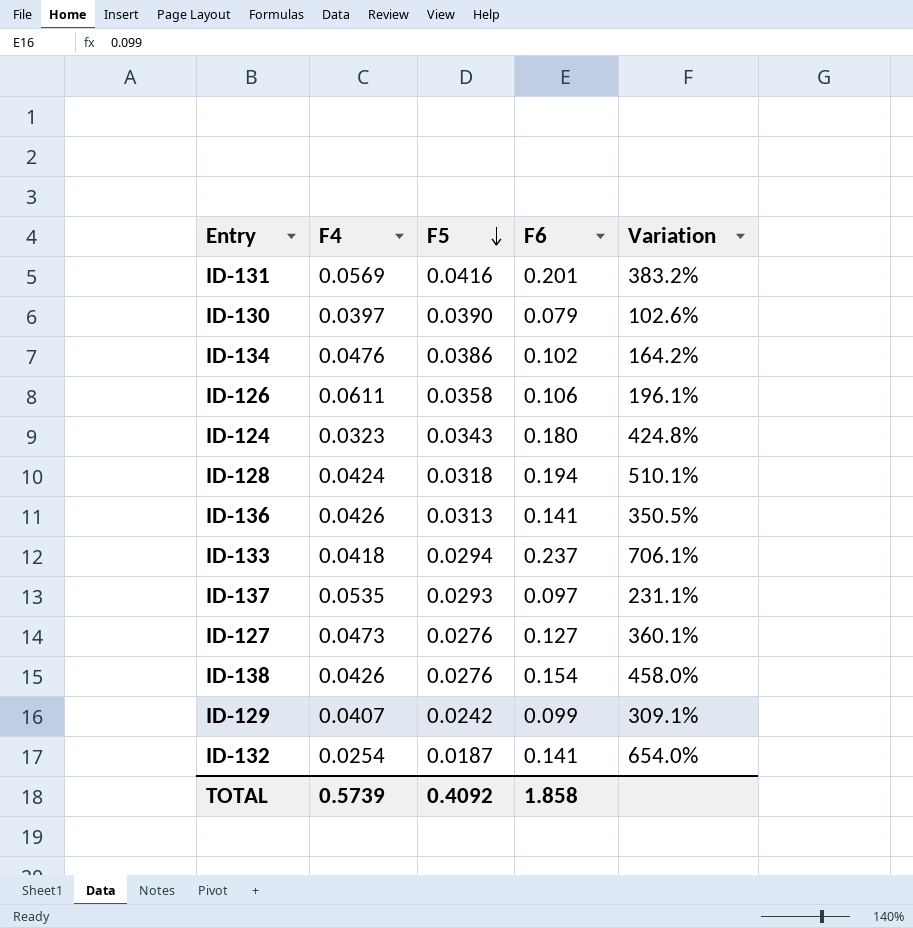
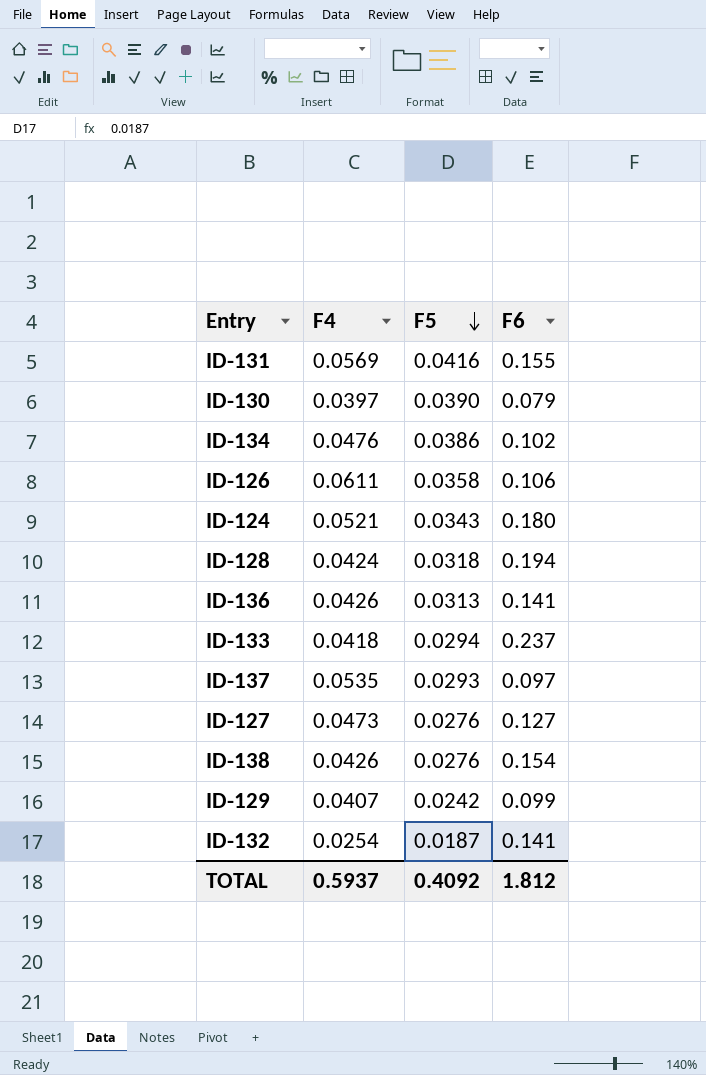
column Variation | formula: ([F6] - [F5]) / [F5] -> none
ID-131 | F6: 0.201 -> 0.155
ID-124 | F4: 0.0323 -> 0.0521
TOTAL | F4: 0.5739 -> 0.5937
TOTAL | F6: 1.858 -> 1.812

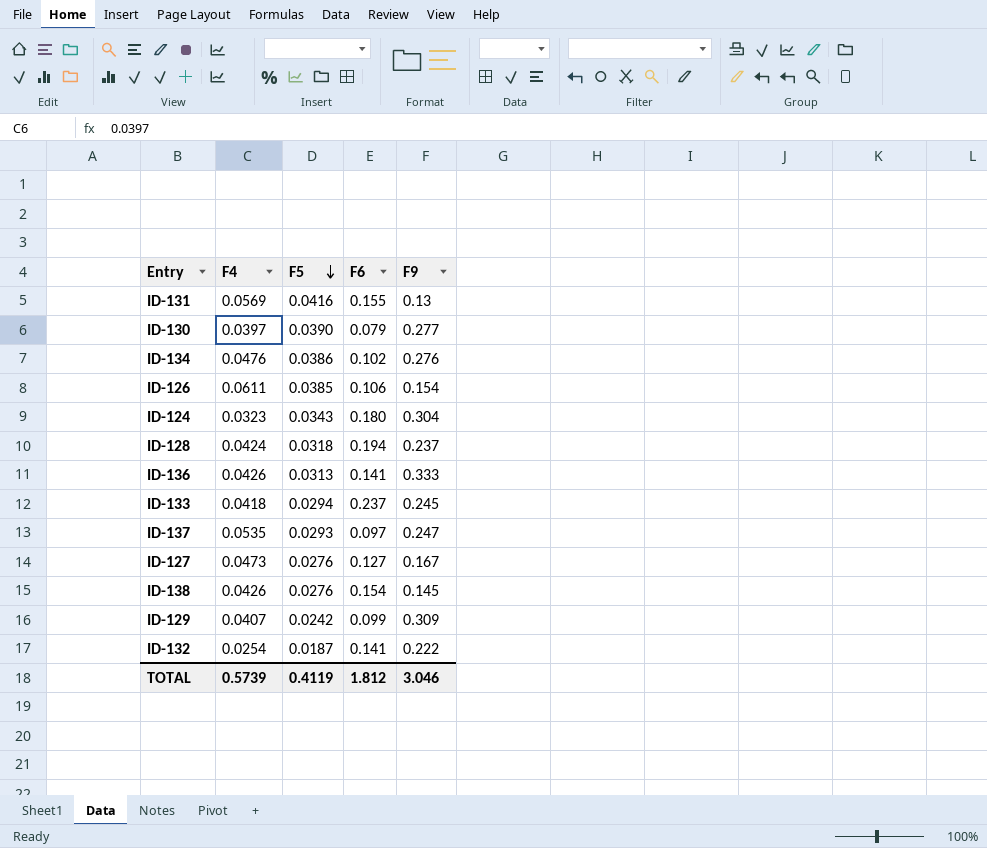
column F9 | position: none -> 5
ID-126 | F5: 0.0358 -> 0.0385
ID-124 | F4: 0.0521 -> 0.0323
TOTAL | F4: 0.5937 -> 0.5739
TOTAL | F5: 0.4092 -> 0.4119

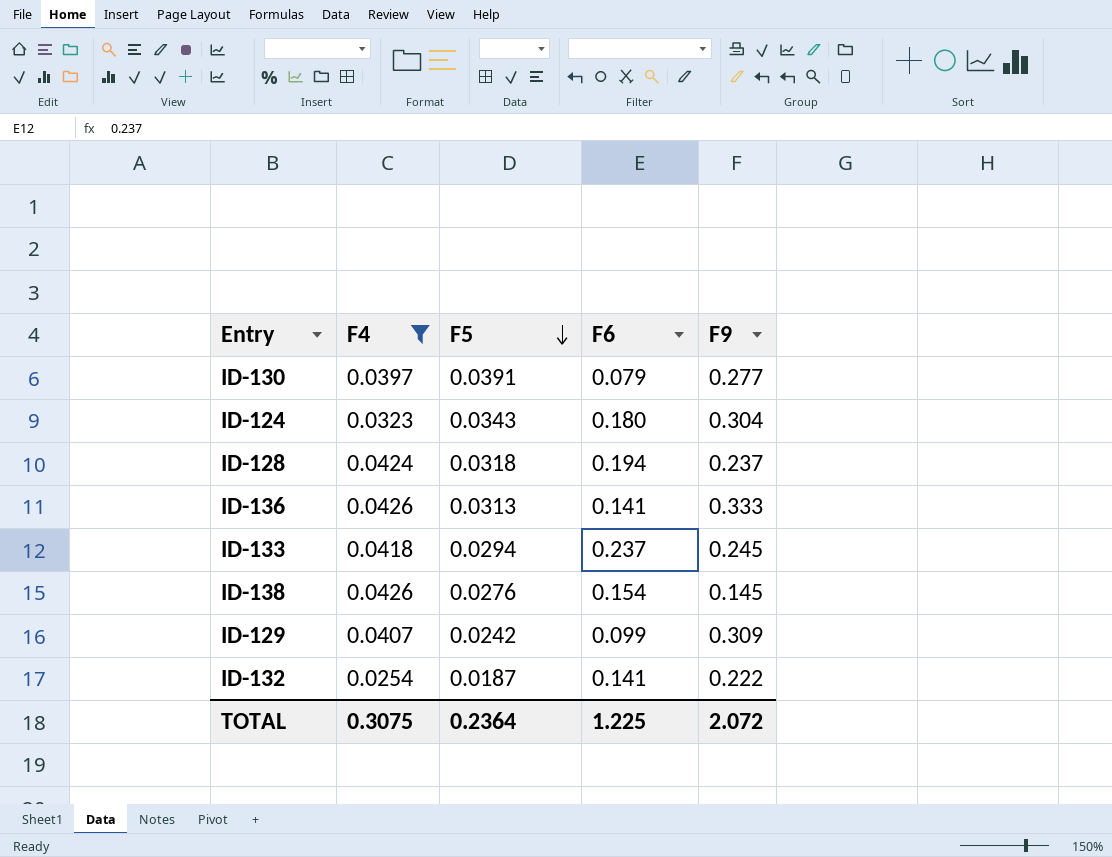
filter: none -> F4 <= 0.0426
ID-130 | F5: 0.0390 -> 0.0391
TOTAL | F4: 0.5739 -> 0.3075
TOTAL | F5: 0.4119 -> 0.2364
TOTAL | F6: 1.812 -> 1.225
TOTAL | F9: 3.046 -> 2.072

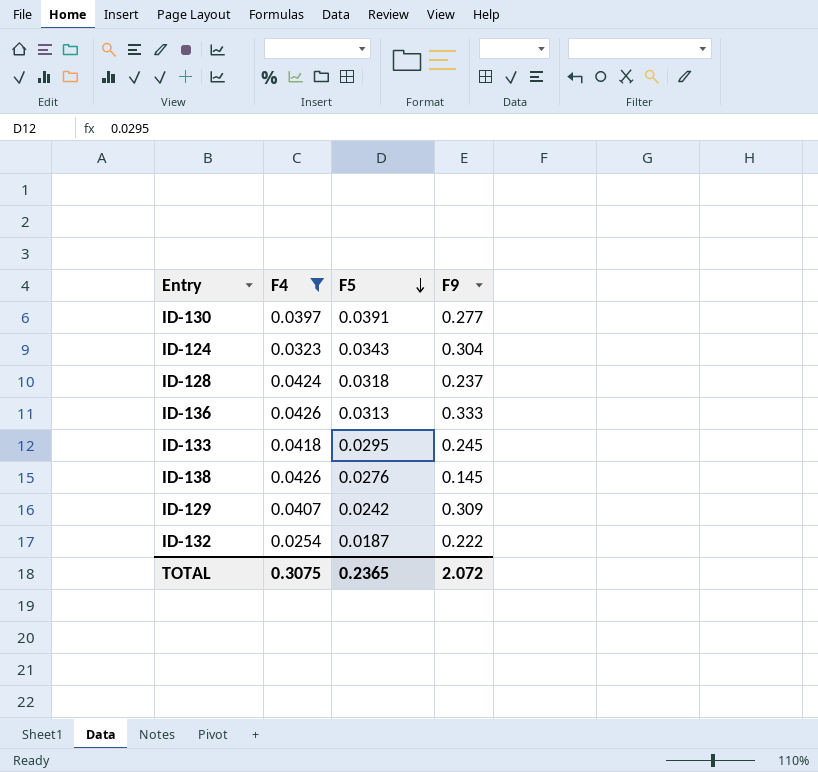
column F6 | position: 4 -> none
ID-133 | F5: 0.0294 -> 0.0295
TOTAL | F5: 0.2364 -> 0.2365

